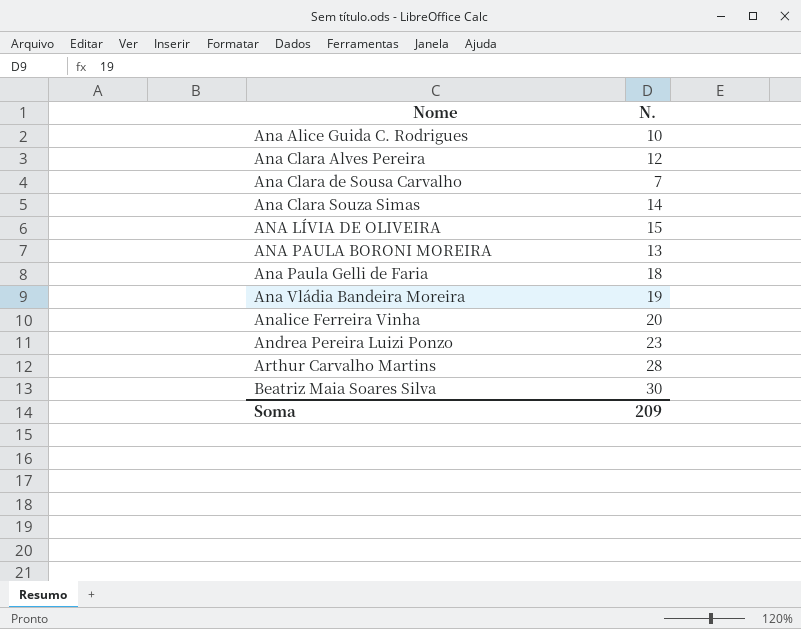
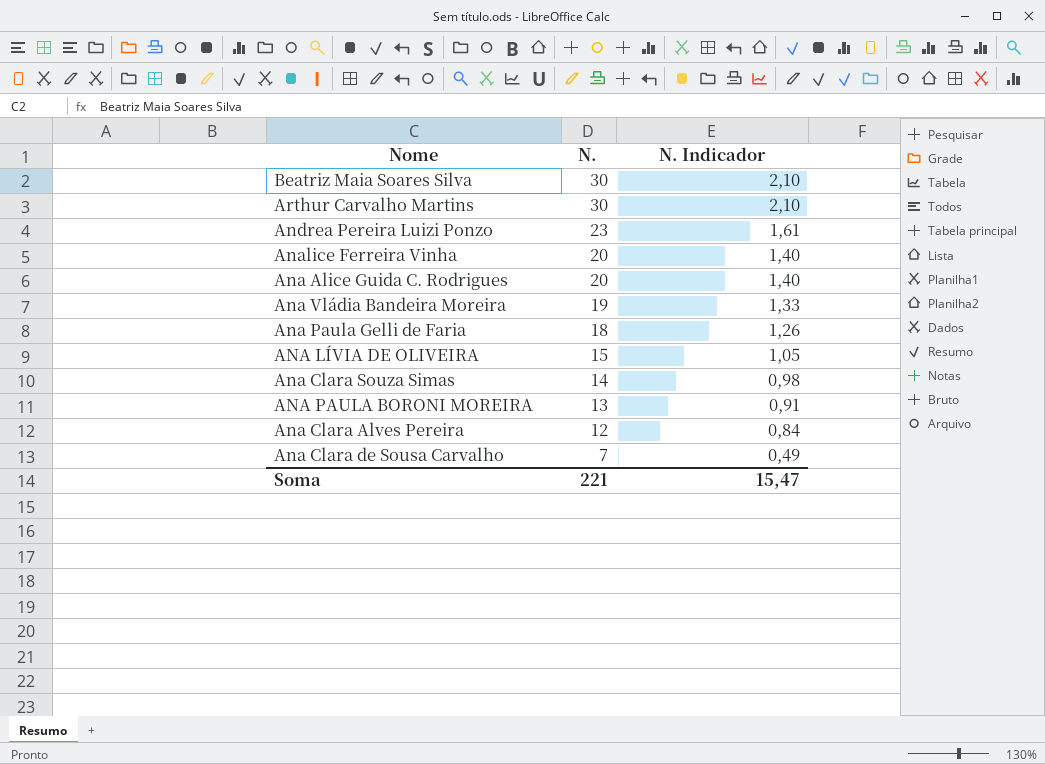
row order: Nome ascending -> N. descending
column N. Indicador | formula: none -> [N.] * 0,07
Arthur Carvalho Martins | N.: 28 -> 30
Ana Alice Guida C. Rodrigues | N.: 10 -> 20
Soma | N.: 209 -> 221

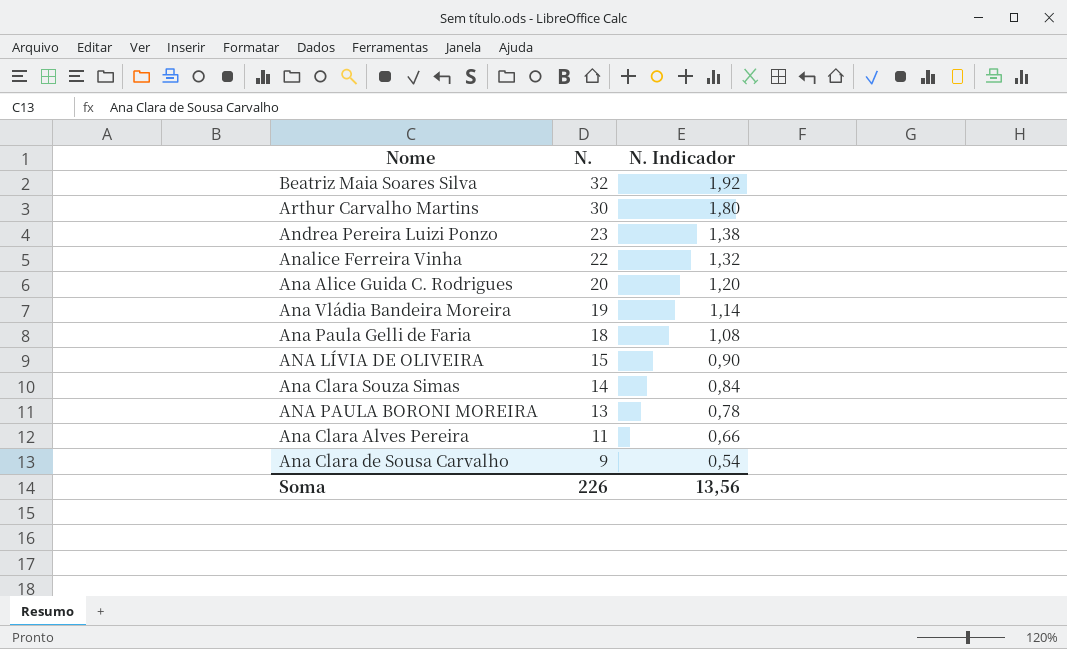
column N. Indicador | formula: [N.] * 0,07 -> [N.] * 0,06
Beatriz Maia Soares Silva | N.: 30 -> 32
Analice Ferreira Vinha | N.: 20 -> 22
Ana Clara Alves Pereira | N.: 12 -> 11
Ana Clara de Sousa Carvalho | N.: 7 -> 9
Soma | N.: 221 -> 226
Soma | N. Indicador: 15,47 -> 13,56

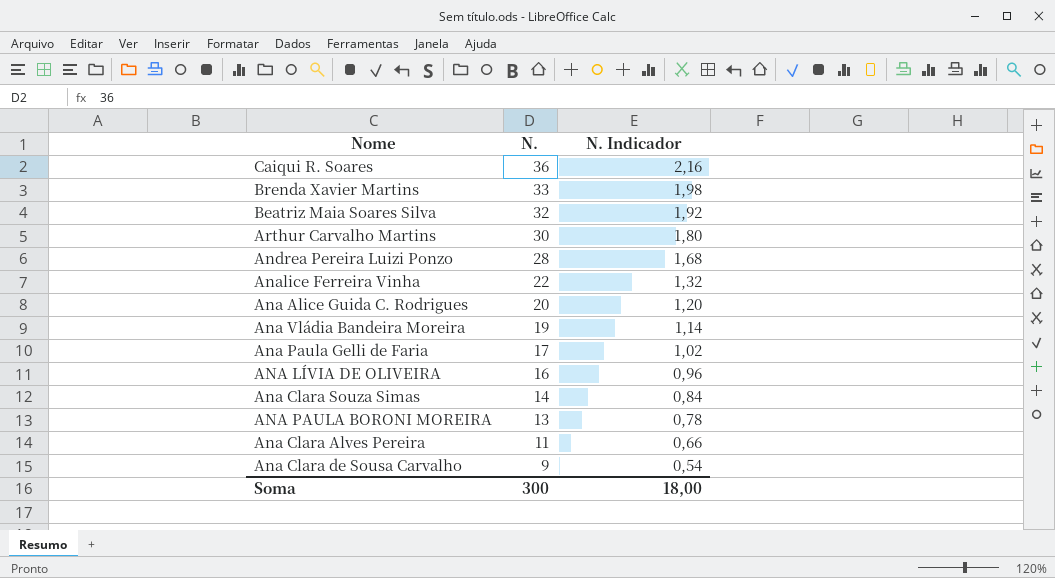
row Caiqui R. Soares: none -> 36 | 2,16
row Brenda Xavier Martins: none -> 33 | 1,98
Andrea Pereira Luizi Ponzo | N.: 23 -> 28
Andrea Pereira Luizi Ponzo | N. Indicador: 1,38 -> 1,68
Ana Paula Gelli de Faria | N.: 18 -> 17
Ana Paula Gelli de Faria | N. Indicador: 1,08 -> 1,02
ANA LÍVIA DE OLIVEIRA | N.: 15 -> 16
ANA LÍVIA DE OLIVEIRA | N. Indicador: 0,90 -> 0,96
Soma | N.: 226 -> 300
Soma | N. Indicador: 13,56 -> 18,00

